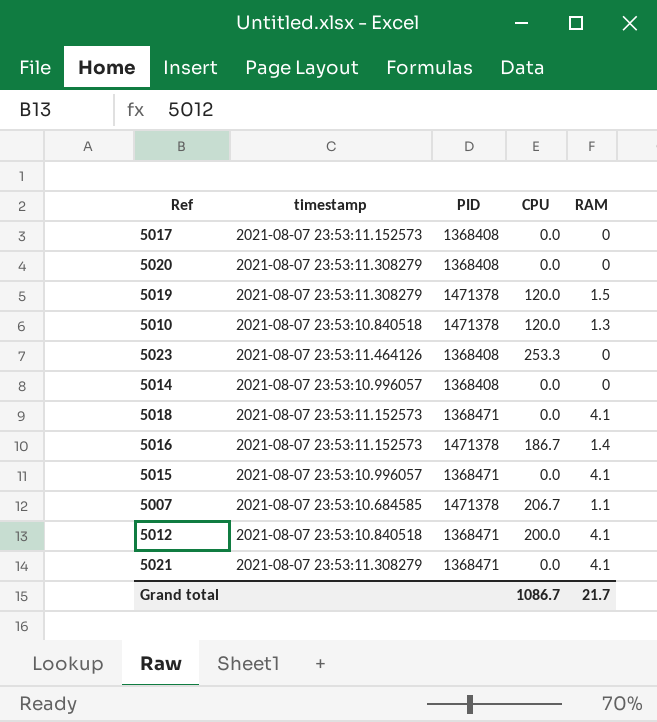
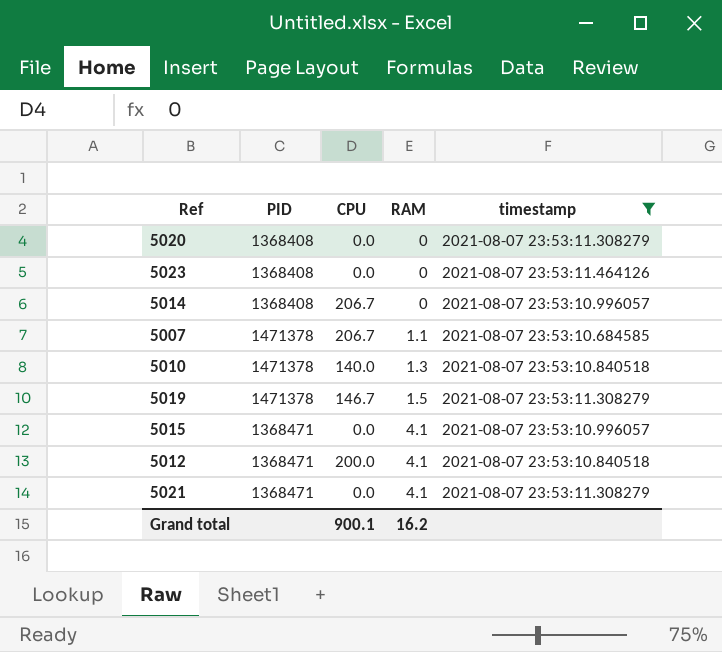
filter: none -> timestamp != 2021-08-07 23:53:11.152573
row order: none -> RAM ascending
column timestamp | position: 2 -> 5
5023 | CPU: 253.3 -> 0.0
5014 | CPU: 0.0 -> 206.7
5010 | CPU: 120.0 -> 140.0
5019 | CPU: 120.0 -> 146.7
Grand total | CPU: 1086.7 -> 900.1
Grand total | RAM: 21.7 -> 16.2

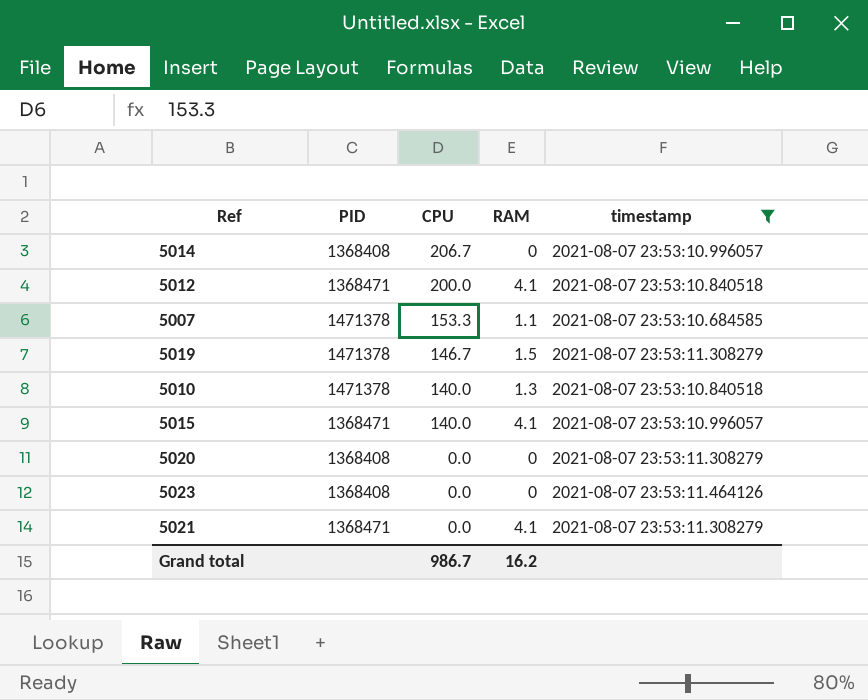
row order: RAM ascending -> CPU descending
5007 | CPU: 206.7 -> 153.3
5015 | CPU: 0.0 -> 140.0
Grand total | CPU: 900.1 -> 986.7

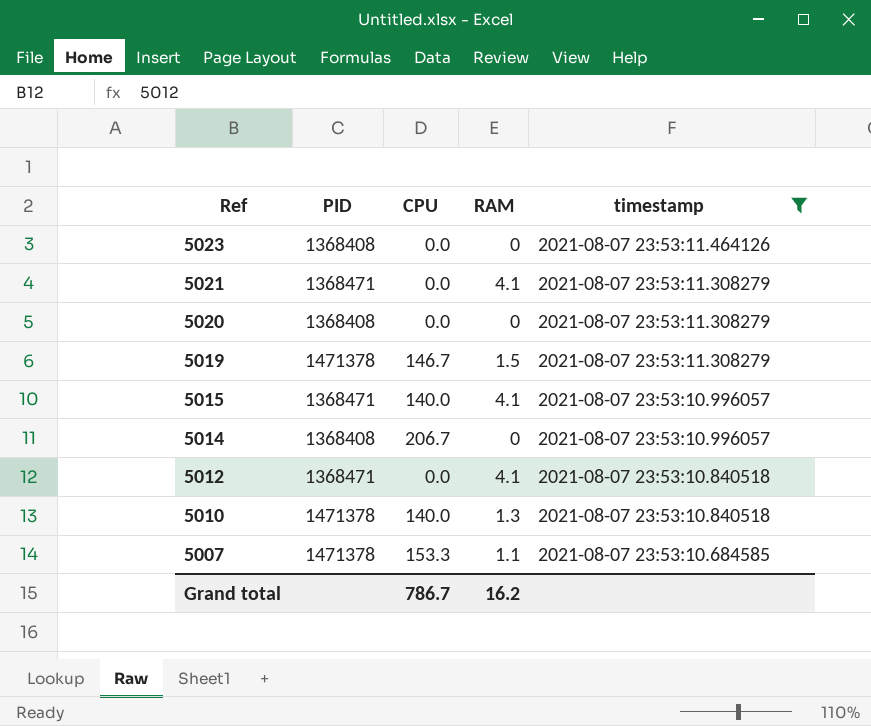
row order: CPU descending -> Ref descending
5012 | CPU: 200.0 -> 0.0
Grand total | CPU: 986.7 -> 786.7

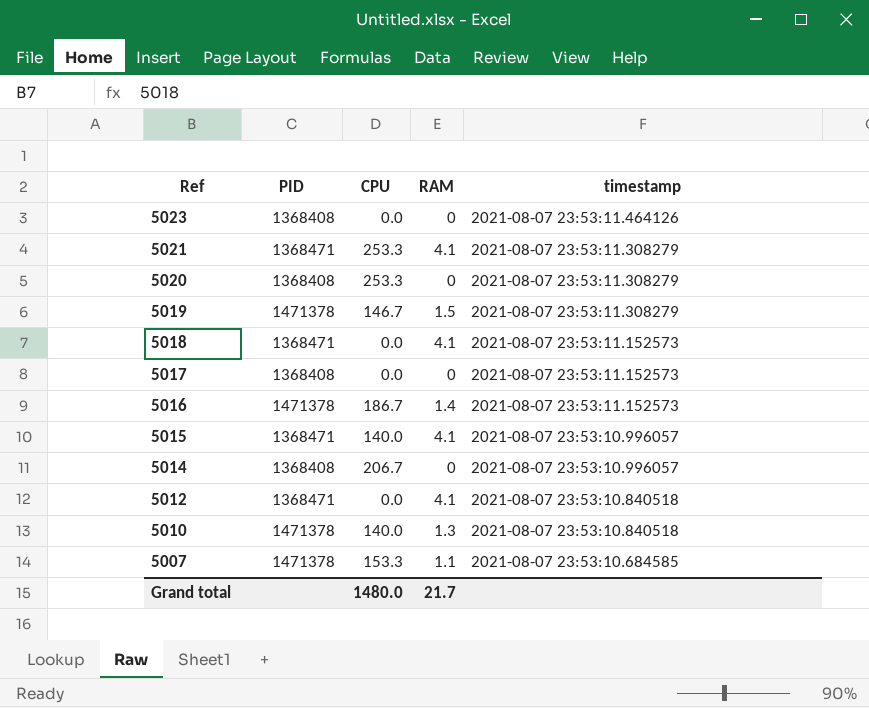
filter: timestamp != 2021-08-07 23:53:11.152573 -> none
5021 | CPU: 0.0 -> 253.3
5020 | CPU: 0.0 -> 253.3
Grand total | CPU: 786.7 -> 1480.0
Grand total | RAM: 16.2 -> 21.7

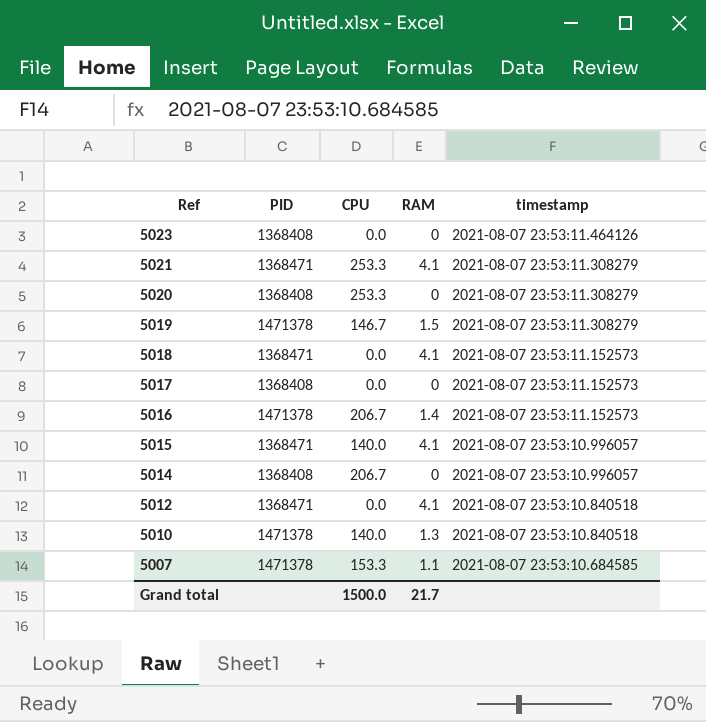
5016 | CPU: 186.7 -> 206.7
Grand total | CPU: 1480.0 -> 1500.0

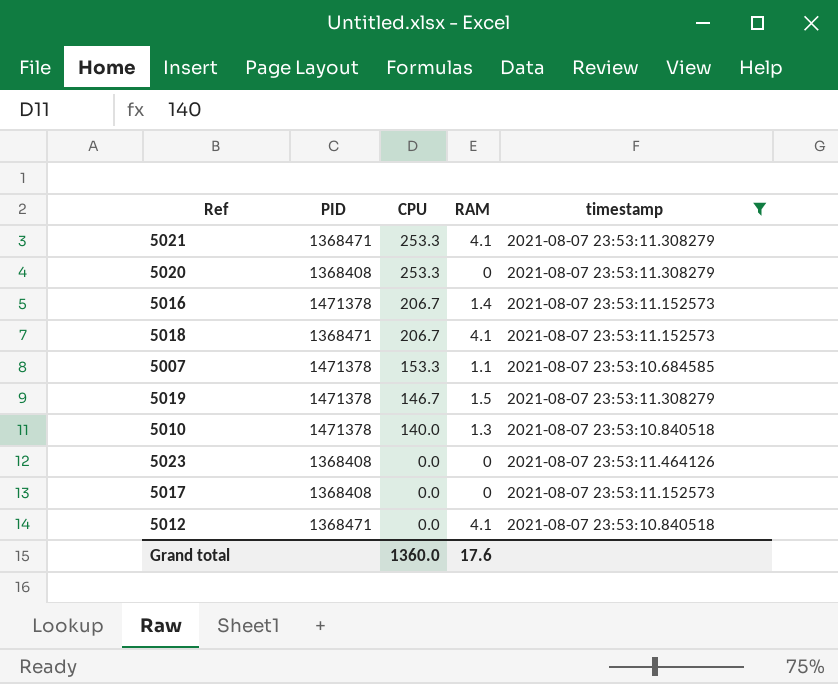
filter: none -> timestamp != 2021-08-07 23:53:10.996057
row order: Ref descending -> CPU descending
5018 | CPU: 0.0 -> 206.7
Grand total | CPU: 1500.0 -> 1360.0
Grand total | RAM: 21.7 -> 17.6

